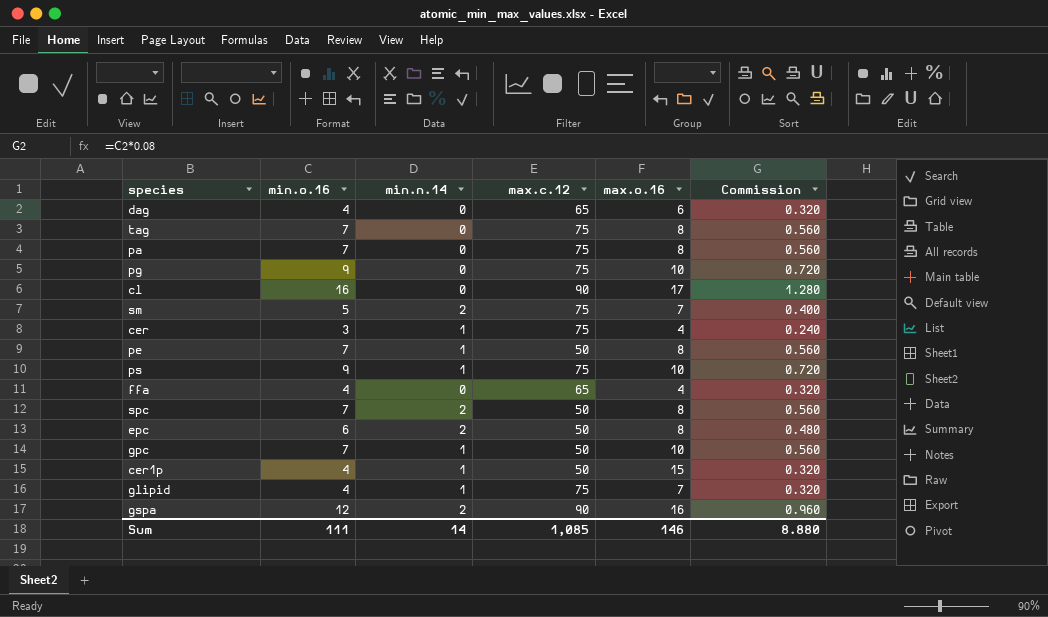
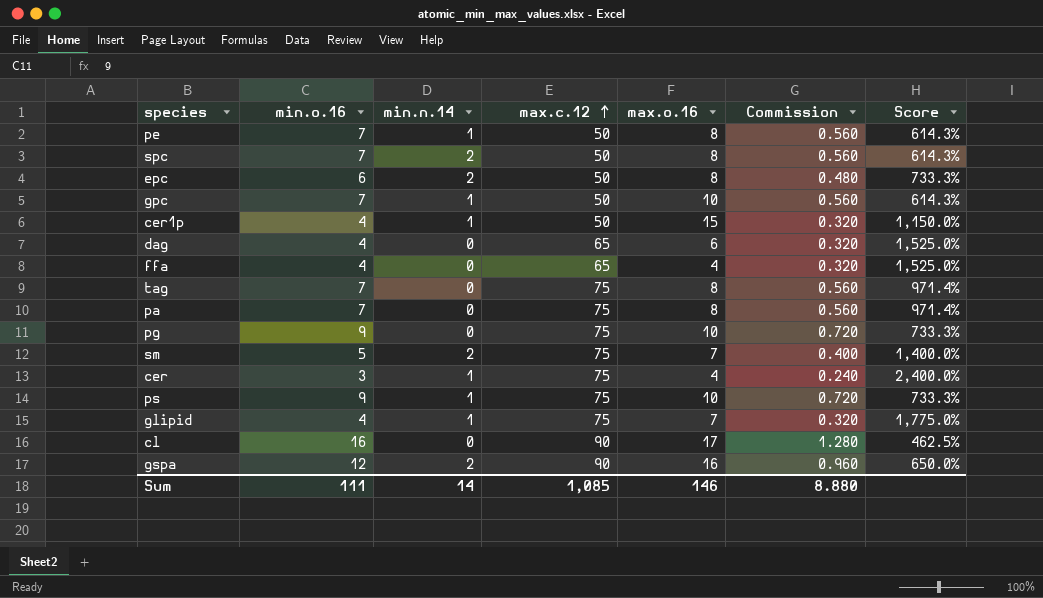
row order: none -> max.c.12 ascending
column Score | formula: none -> ([max.c.12] - [min.o.16]) / [min.o.16]

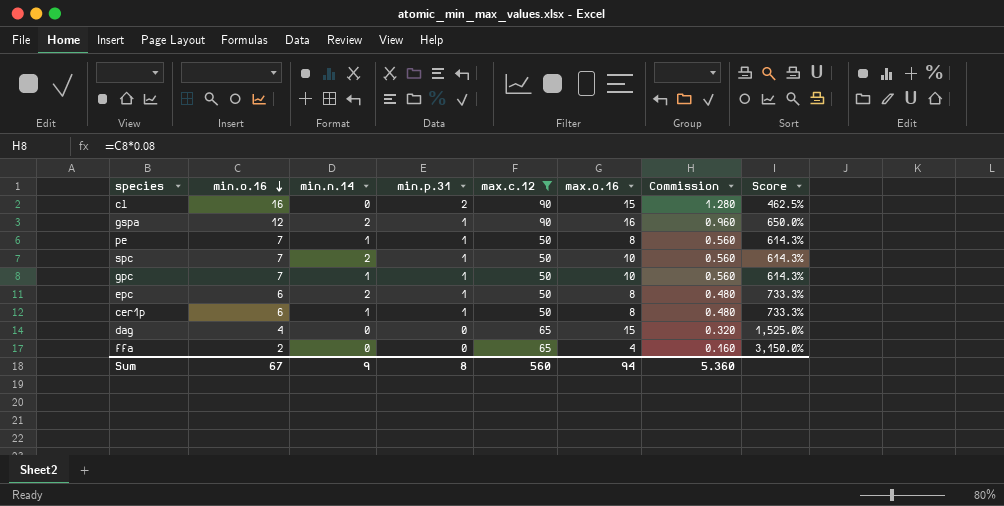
filter: none -> max.c.12 != 75
row order: max.c.12 ascending -> min.o.16 descending
column min.p.31 | position: none -> 4
cl | max.o.16: 17 -> 15
spc | max.o.16: 8 -> 10
cer1p | min.o.16: 4 -> 6
cer1p | max.o.16: 15 -> 8
cer1p | Commission: 0.320 -> 0.480
cer1p | Score: 1,150.0% -> 733.3%
dag | max.o.16: 6 -> 15
ffa | min.o.16: 4 -> 2
ffa | Commission: 0.320 -> 0.160
ffa | Score: 1,525.0% -> 3,150.0%
Sum | min.o.16: 111 -> 67
Sum | min.n.14: 14 -> 9
Sum | max.c.12: 1,085 -> 560
Sum | max.o.16: 146 -> 94
Sum | Commission: 8.880 -> 5.360

